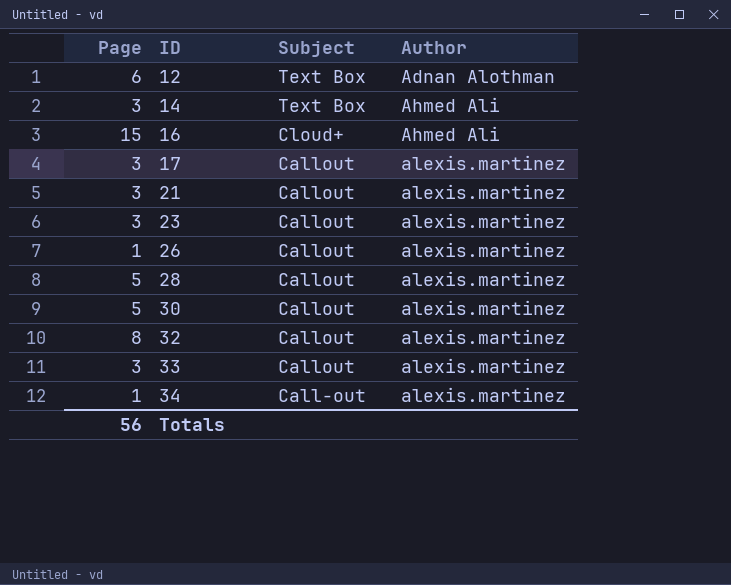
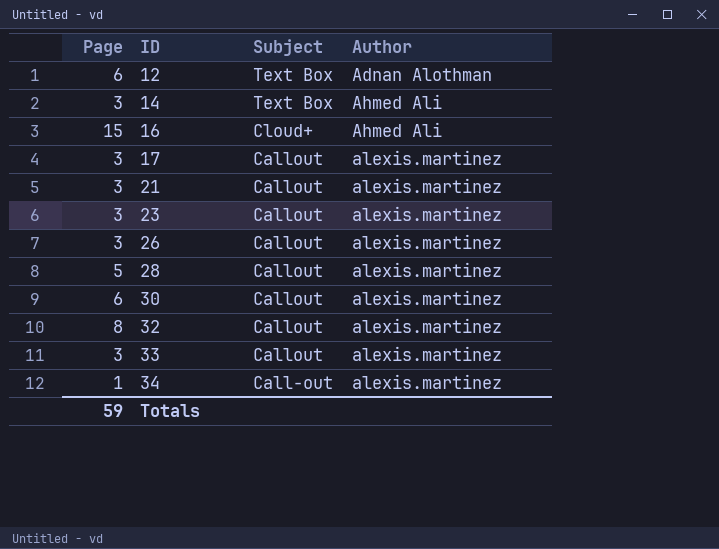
26 | Page: 1 -> 3
30 | Page: 5 -> 6
Totals | Page: 56 -> 59

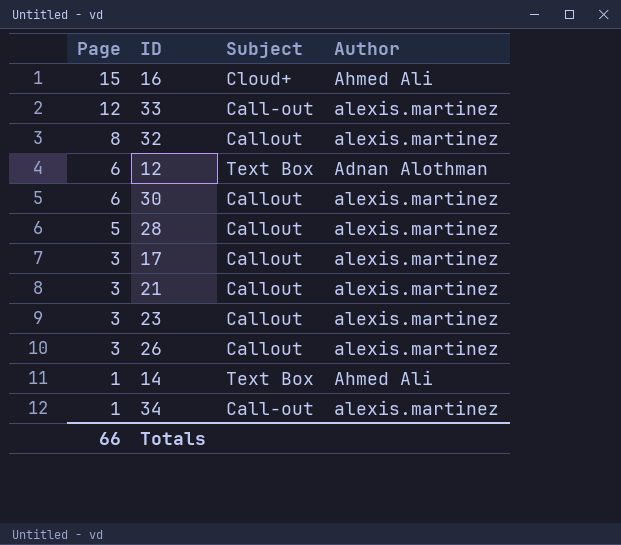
row order: ID ascending -> Page descending
33 | Page: 3 -> 12
33 | Subject: Callout -> Call-out
14 | Page: 3 -> 1
Totals | Page: 59 -> 66

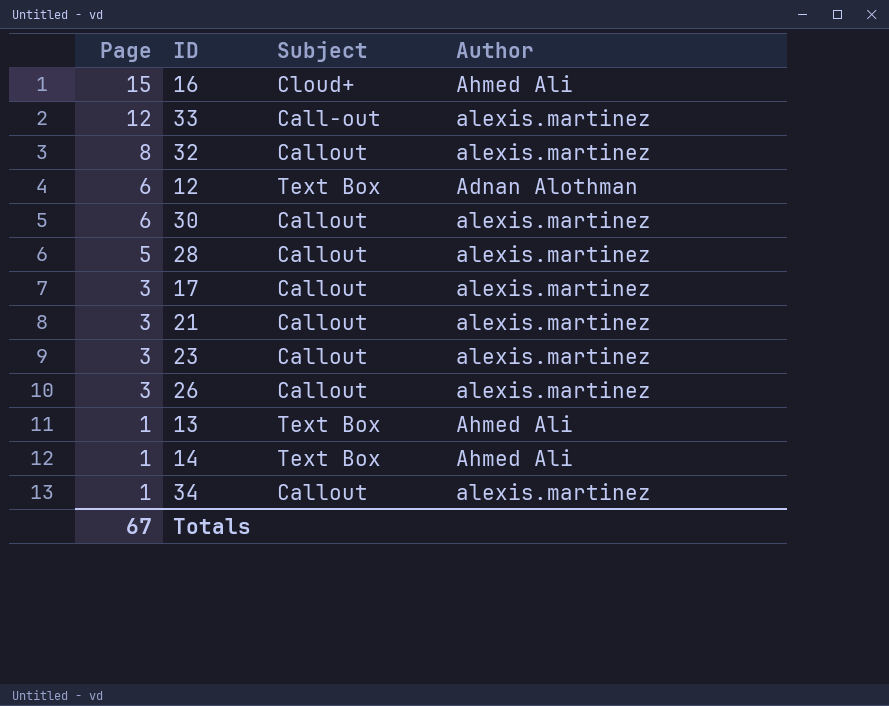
row 13: none -> 1 | Text Box | Ahmed Ali
34 | Subject: Call-out -> Callout
Totals | Page: 66 -> 67

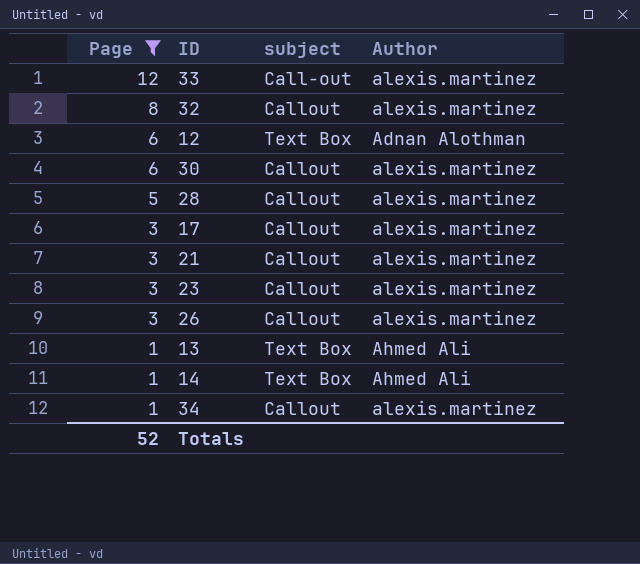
filter: none -> Page != 15
column name: Subject -> subject
Totals | Page: 67 -> 52

